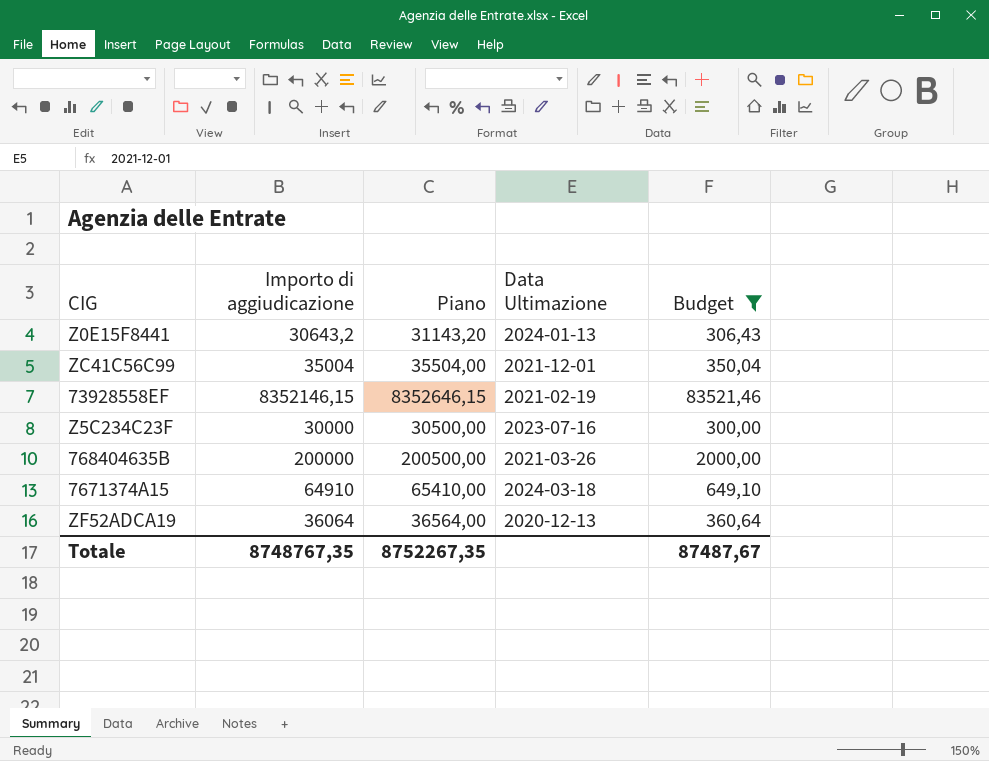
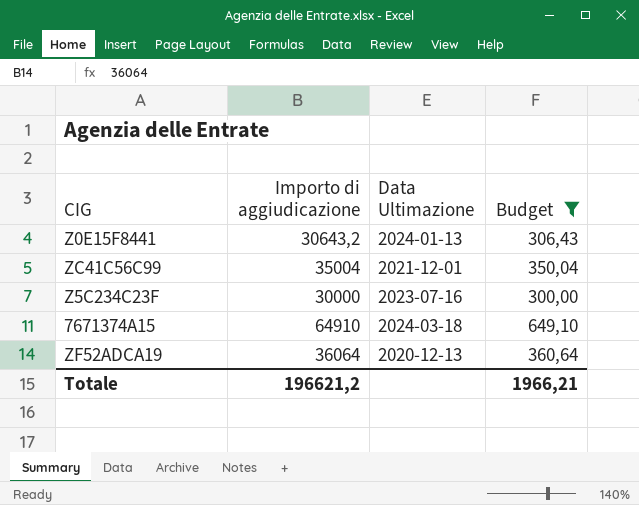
column Piano | formula: [Importo di aggiudicazione] + 500 -> none
row 73928558EF: 8352146,15 | 8352646,15 | 2021-02-19 | 83521,46 -> none
row 768404635B: 200000 | 200500,00 | 2021-03-26 | 2000,00 -> none
Totale | Importo di aggiudicazione: 8748767,35 -> 196621,2
Totale | Budget: 87487,67 -> 1966,21

